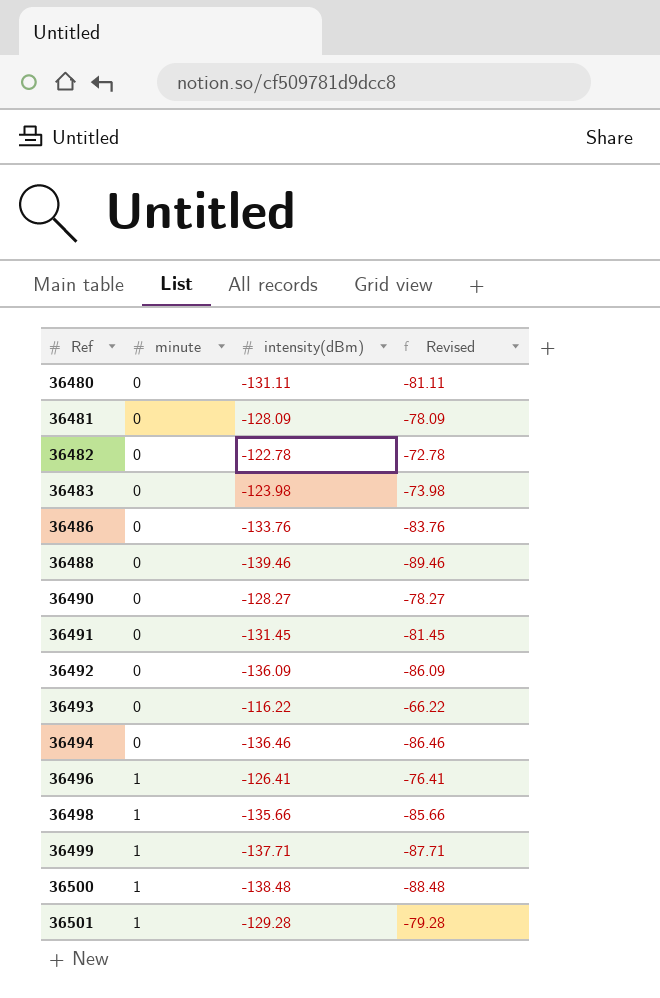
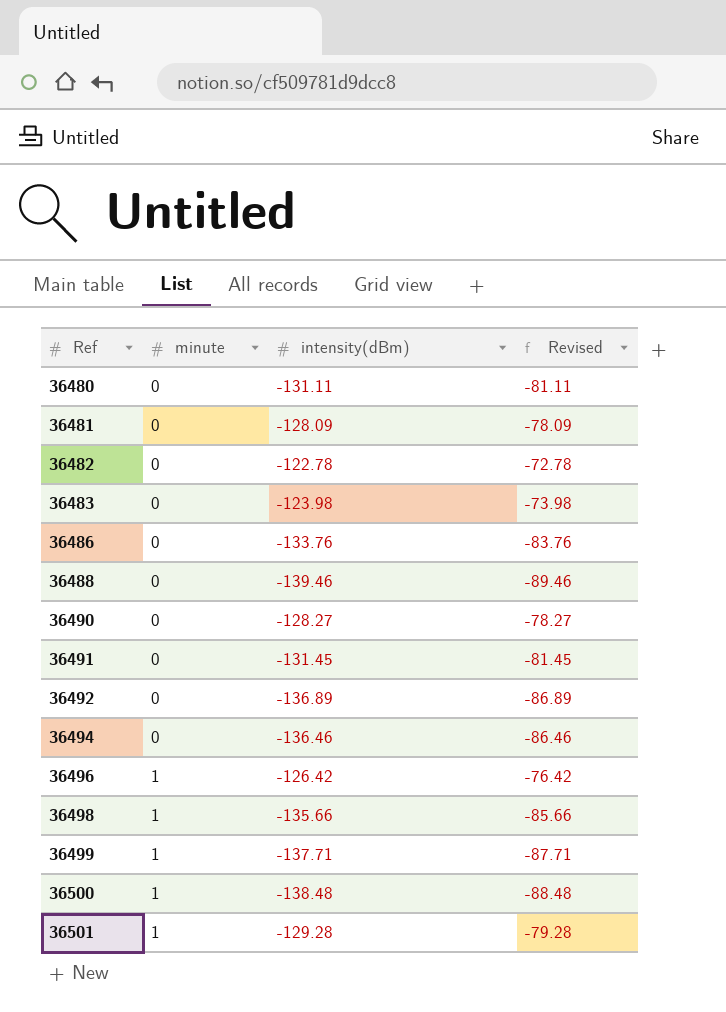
row 36493: 0 | -116.22 | -66.22 -> none
36492 | intensity(dBm): -136.09 -> -136.89
36492 | Revised: -86.09 -> -86.89
36496 | intensity(dBm): -126.41 -> -126.42
36496 | Revised: -76.41 -> -76.42

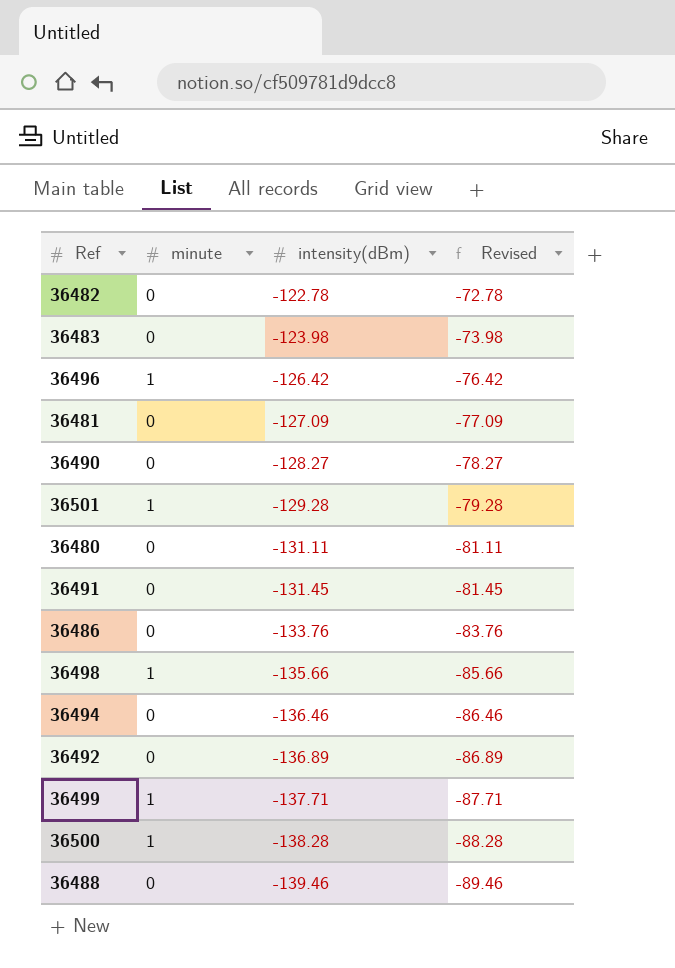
row order: Ref ascending -> intensity(dBm) descending
36481 | intensity(dBm): -128.09 -> -127.09
36481 | Revised: -78.09 -> -77.09
36500 | intensity(dBm): -138.48 -> -138.28
36500 | Revised: -88.48 -> -88.28

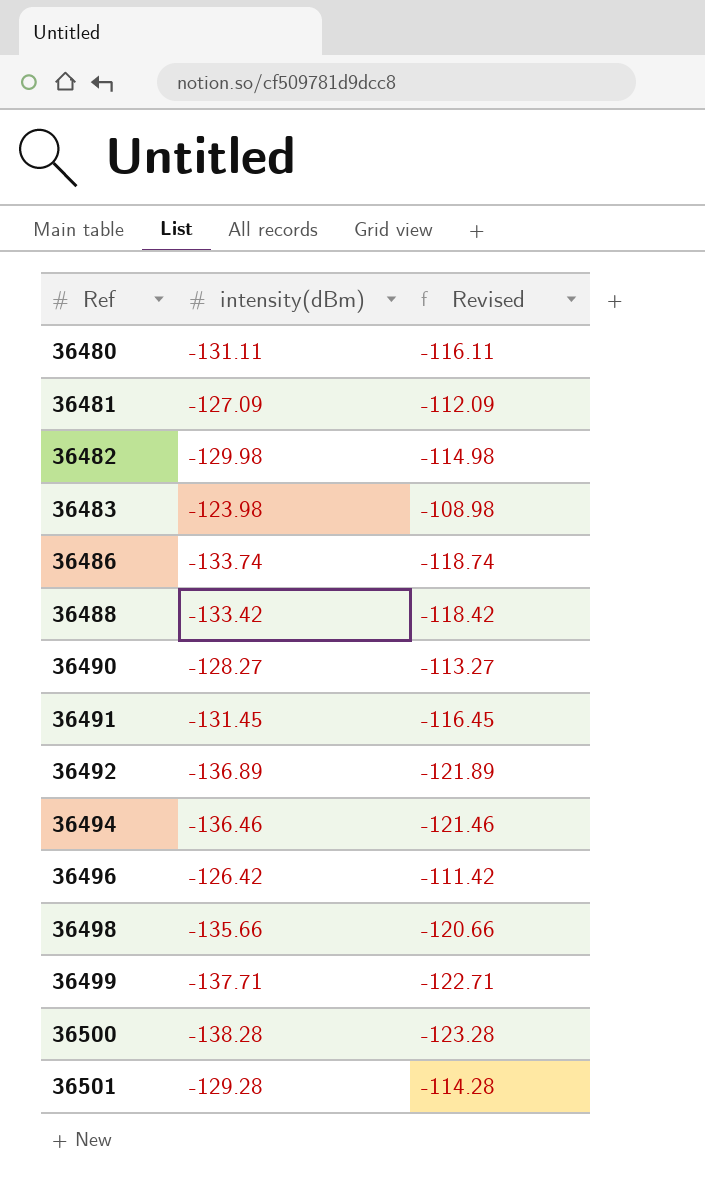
row order: intensity(dBm) descending -> Ref ascending
column minute | position: 2 -> none
column Revised | formula: [intensity(dBm)] + 50 -> [intensity(dBm)] + 15
36482 | intensity(dBm): -122.78 -> -129.98
36486 | intensity(dBm): -133.76 -> -133.74
36488 | intensity(dBm): -139.46 -> -133.42

